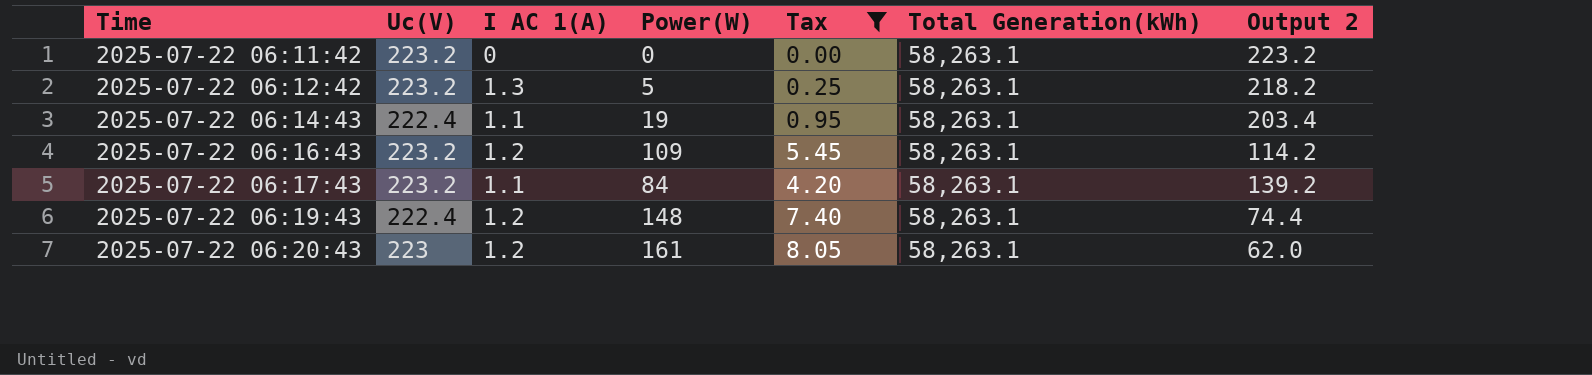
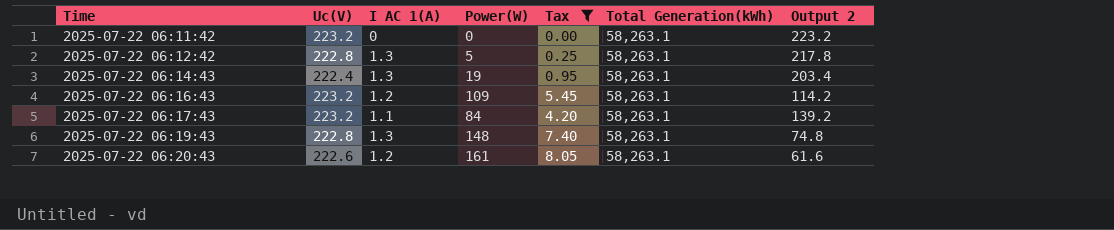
2025-07-22 06:12:42 | Uc(V): 223.2 -> 222.8
2025-07-22 06:12:42 | Output 2: 218.2 -> 217.8
2025-07-22 06:14:43 | I AC 1(A): 1.1 -> 1.3
2025-07-22 06:19:43 | Uc(V): 222.4 -> 222.8
2025-07-22 06:19:43 | I AC 1(A): 1.2 -> 1.3
2025-07-22 06:19:43 | Output 2: 74.4 -> 74.8
2025-07-22 06:20:43 | Uc(V): 223 -> 222.6
2025-07-22 06:20:43 | Output 2: 62.0 -> 61.6

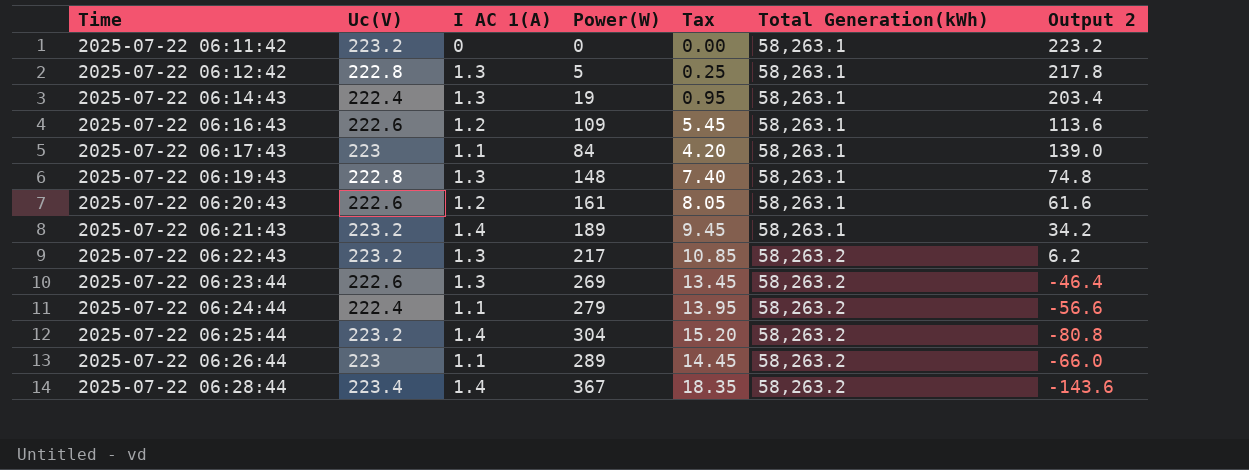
filter: Tax <= 8.05 -> none
2025-07-22 06:16:43 | Uc(V): 223.2 -> 222.6
2025-07-22 06:16:43 | Output 2: 114.2 -> 113.6
2025-07-22 06:17:43 | Uc(V): 223.2 -> 223
2025-07-22 06:17:43 | Output 2: 139.2 -> 139.0

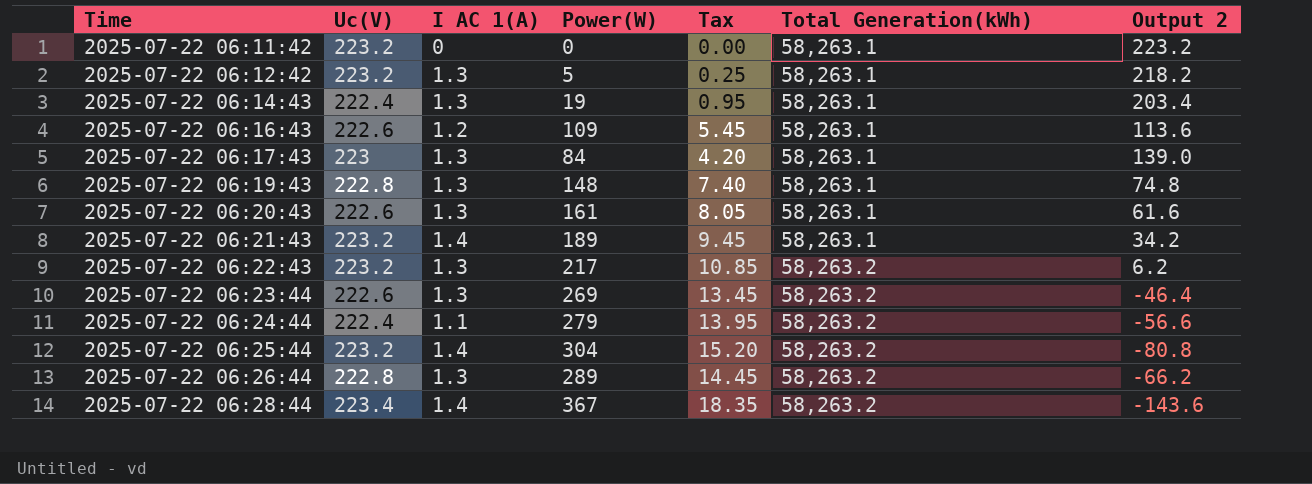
2025-07-22 06:12:42 | Uc(V): 222.8 -> 223.2
2025-07-22 06:12:42 | Output 2: 217.8 -> 218.2
2025-07-22 06:17:43 | I AC 1(A): 1.1 -> 1.3
2025-07-22 06:20:43 | I AC 1(A): 1.2 -> 1.3
2025-07-22 06:26:44 | Uc(V): 223 -> 222.8
2025-07-22 06:26:44 | I AC 1(A): 1.1 -> 1.3
2025-07-22 06:26:44 | Output 2: -66.0 -> -66.2

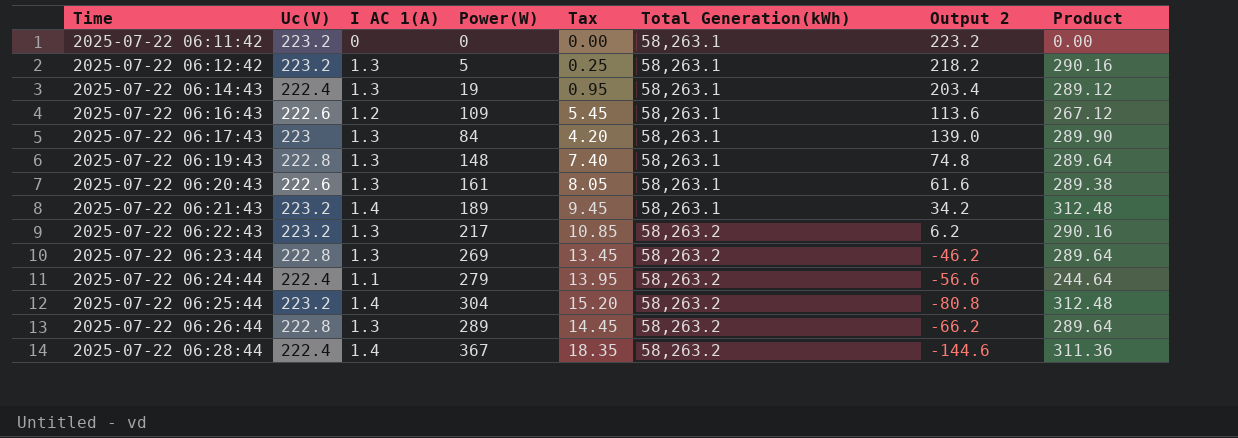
column Product | formula: none -> [Uc(V)] * [I AC 1(A)]
2025-07-22 06:23:44 | Uc(V): 222.6 -> 222.8
2025-07-22 06:23:44 | Output 2: -46.4 -> -46.2
2025-07-22 06:28:44 | Uc(V): 223.4 -> 222.4
2025-07-22 06:28:44 | Output 2: -143.6 -> -144.6

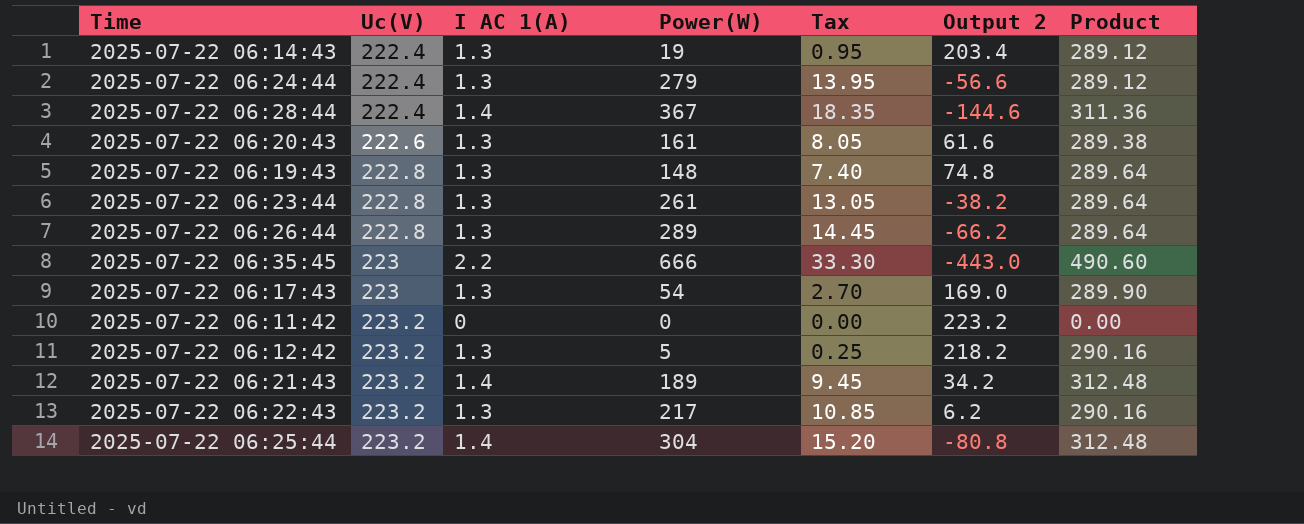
row order: Time ascending -> Uc(V) ascending
column Total Generation(kWh) | position: 6 -> none
row 2025-07-22 06:16:43: 222.6 | 1.2 | 109 | 5.45 | 58,263.1 | 113.6 | 267.12 -> none
2025-07-22 06:24:44 | I AC 1(A): 1.1 -> 1.3
2025-07-22 06:24:44 | Product: 244.64 -> 289.12
2025-07-22 06:23:44 | Power(W): 269 -> 261
2025-07-22 06:23:44 | Tax: 13.45 -> 13.05
2025-07-22 06:23:44 | Output 2: -46.2 -> -38.2
row 2025-07-22 06:35:45: none -> 223 | 2.2 | 666 | 33.30 | -443.0 | 490.60
2025-07-22 06:17:43 | Power(W): 84 -> 54
2025-07-22 06:17:43 | Tax: 4.20 -> 2.70
2025-07-22 06:17:43 | Output 2: 139.0 -> 169.0

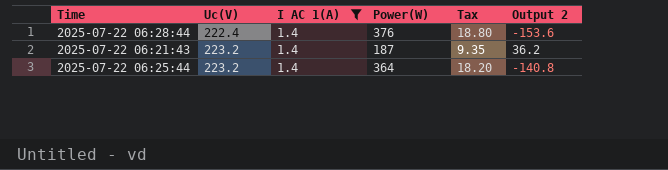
filter: none -> I AC 1(A) = 1.4
column Product | formula: [Uc(V)] * [I AC 1(A)] -> none
2025-07-22 06:28:44 | Power(W): 367 -> 376
2025-07-22 06:28:44 | Tax: 18.35 -> 18.80
2025-07-22 06:28:44 | Output 2: -144.6 -> -153.6
2025-07-22 06:21:43 | Power(W): 189 -> 187
2025-07-22 06:21:43 | Tax: 9.45 -> 9.35
2025-07-22 06:21:43 | Output 2: 34.2 -> 36.2
2025-07-22 06:25:44 | Power(W): 304 -> 364
2025-07-22 06:25:44 | Tax: 15.20 -> 18.20
2025-07-22 06:25:44 | Output 2: -80.8 -> -140.8

